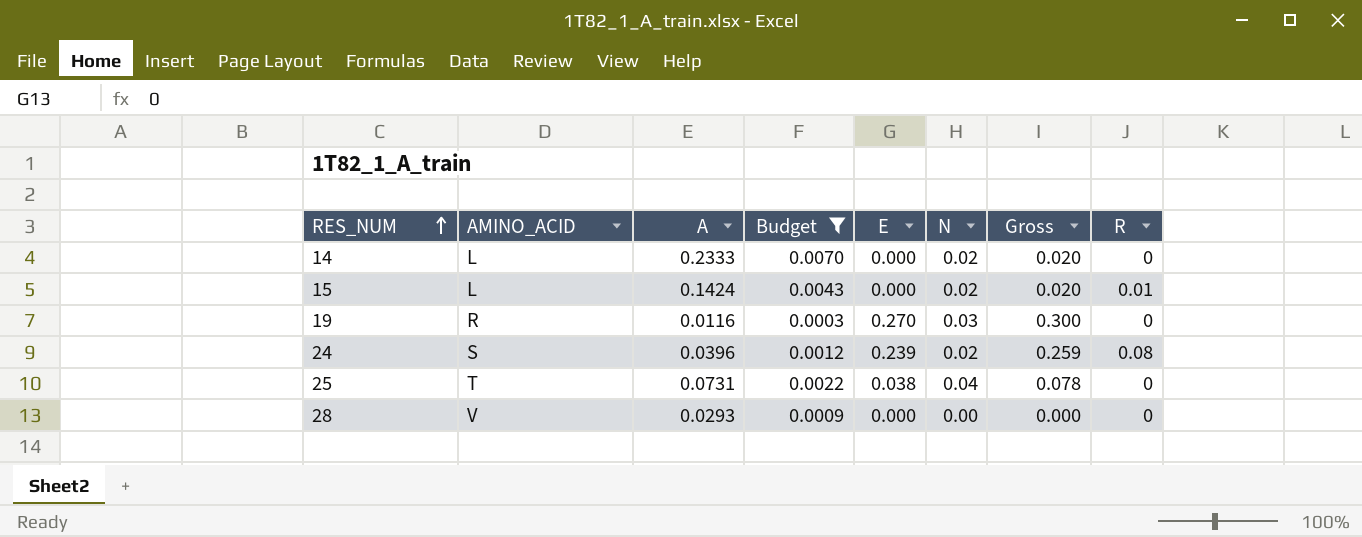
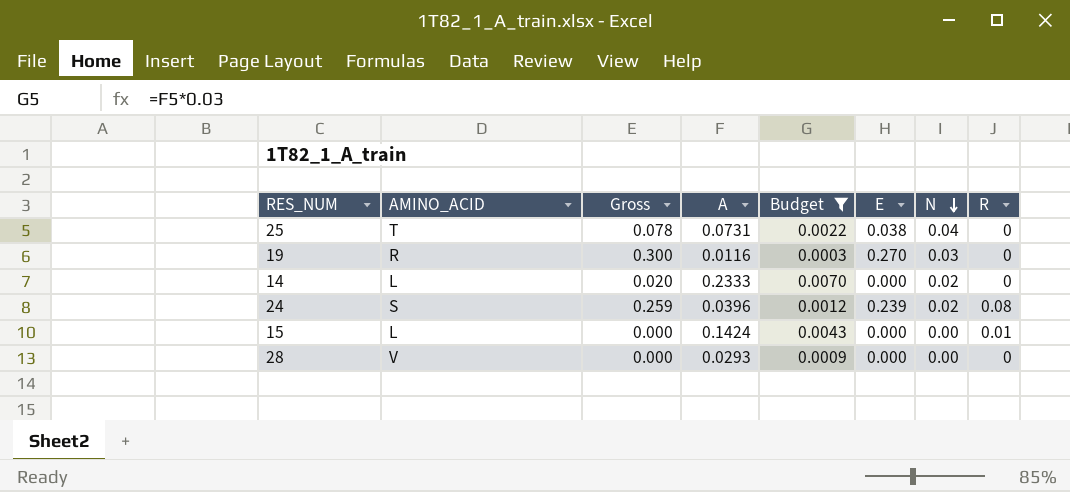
row order: RES_NUM ascending -> N descending
column Gross | position: 7 -> 3
15 | Gross: 0.020 -> 0.000
15 | N: 0.02 -> 0.00

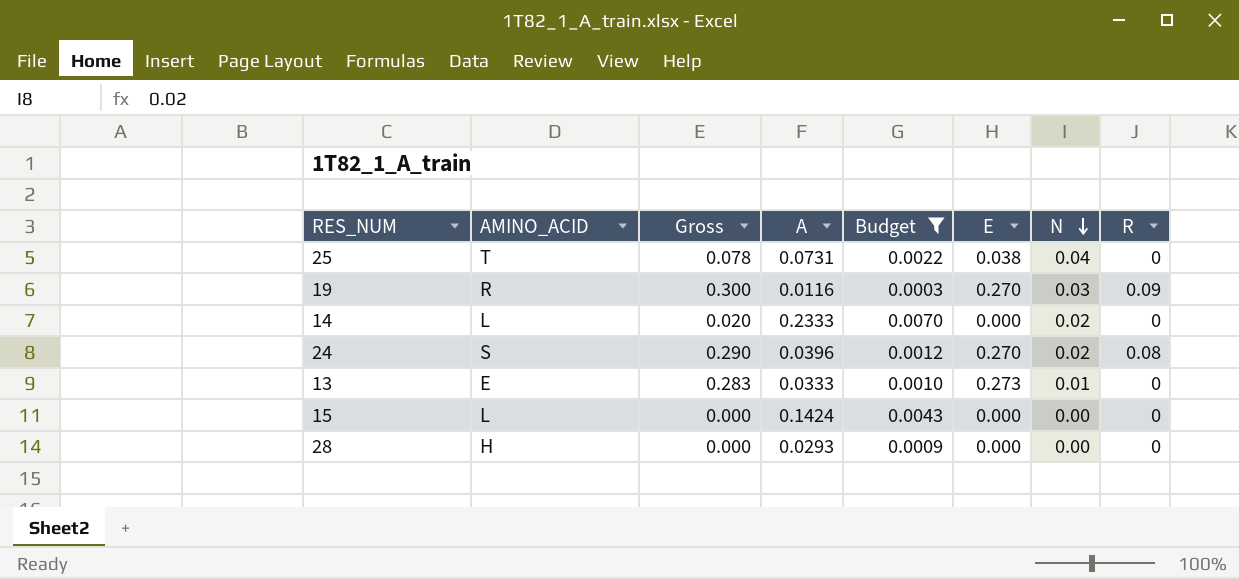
19 | R: 0 -> 0.09
24 | Gross: 0.259 -> 0.290
24 | E: 0.239 -> 0.270
row 13: none -> E | 0.283 | 0.0333 | 0.0010 | 0.273 | 0.01 | 0
15 | R: 0.01 -> 0
28 | AMINO_ACID: V -> H

